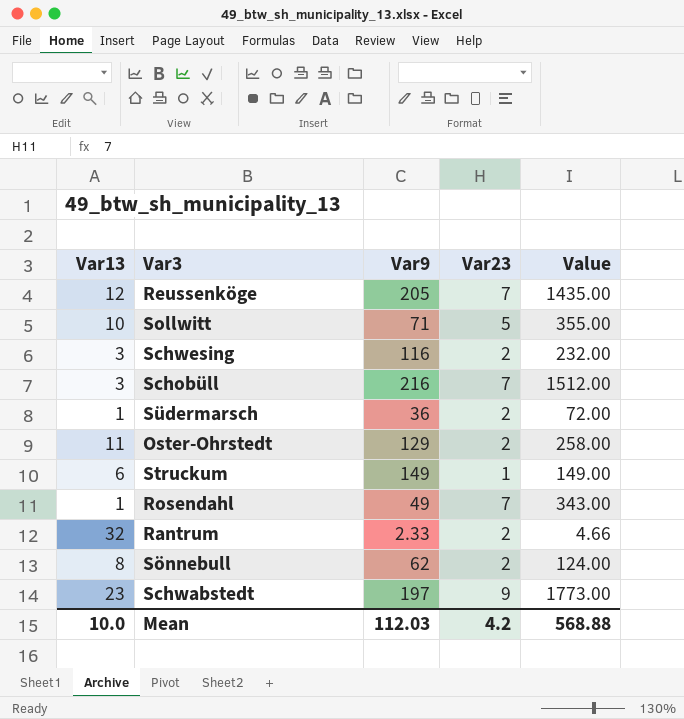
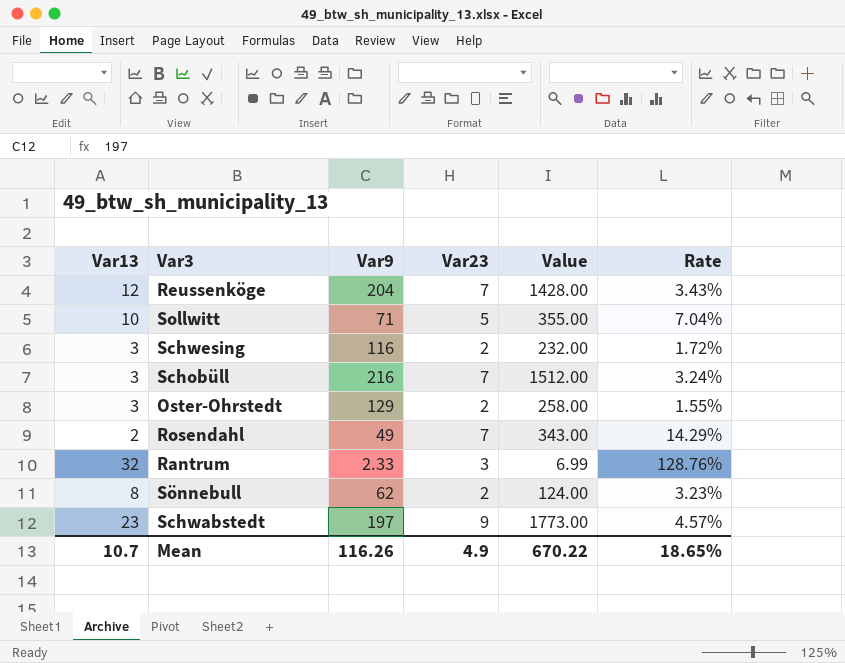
column Rate | formula: none -> [Var23] / [Var9]
row Südermarsch: 1 | 36 | 2 | 72.00 -> none
row Struckum: 6 | 149 | 1 | 149.00 -> none
Reussenköge | Var9: 205 -> 204
Reussenköge | Value: 1435.00 -> 1428.00
Oster-Ohrstedt | Var13: 11 -> 3
Rosendahl | Var13: 1 -> 2
Rantrum | Var23: 2 -> 3
Rantrum | Value: 4.66 -> 6.99
Mean | Var13: 10.0 -> 10.7
Mean | Var9: 112.03 -> 116.26
Mean | Var23: 4.2 -> 4.9
Mean | Value: 568.88 -> 670.22

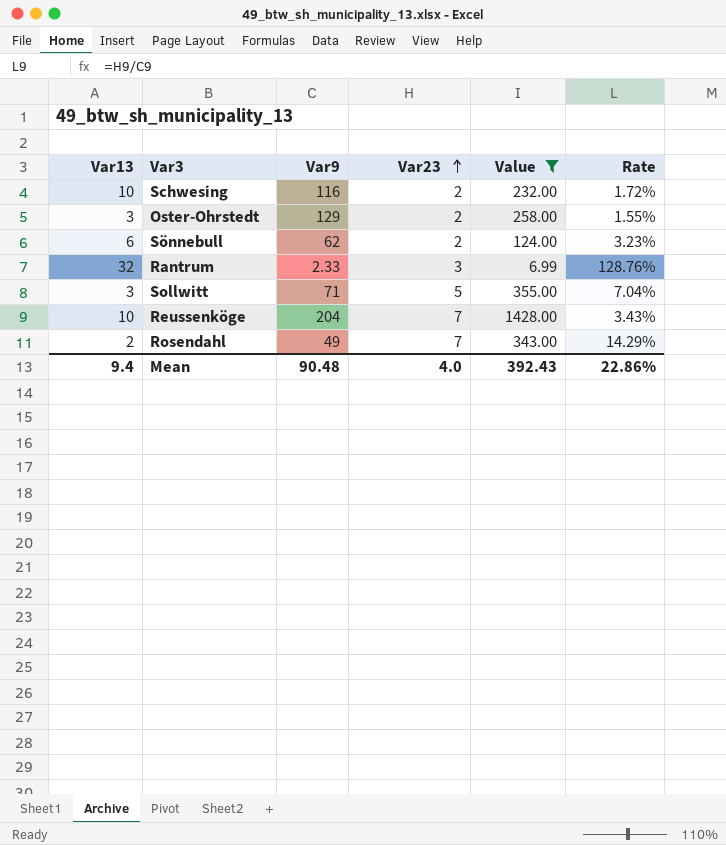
filter: none -> Value <= 1428.00
row order: none -> Var23 ascending
Schwesing | Var13: 3 -> 10
Sönnebull | Var13: 8 -> 6
Sollwitt | Var13: 10 -> 3
Reussenköge | Var13: 12 -> 10
Mean | Var13: 10.7 -> 9.4
Mean | Var9: 116.26 -> 90.48
Mean | Var23: 4.9 -> 4.0
Mean | Value: 670.22 -> 392.43
Mean | Rate: 18.65% -> 22.86%

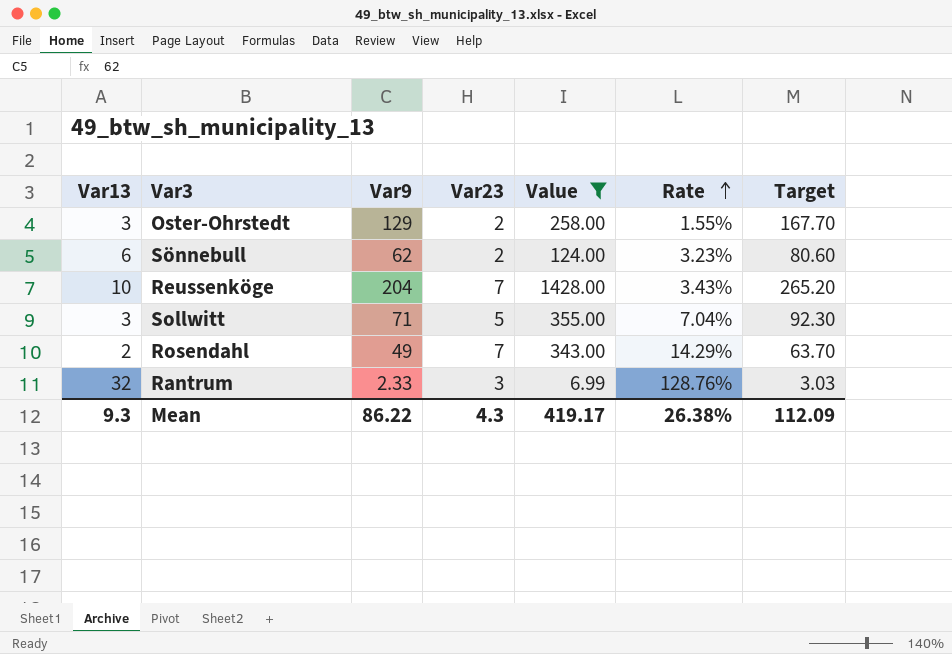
row order: Var23 ascending -> Rate ascending
column Target | formula: none -> [Var9] * 1.3
row Schwesing: 10 | 116 | 2 | 232.00 | 1.72% -> none
Mean | Var13: 9.4 -> 9.3
Mean | Var9: 90.48 -> 86.22
Mean | Var23: 4.0 -> 4.3
Mean | Value: 392.43 -> 419.17
Mean | Rate: 22.86% -> 26.38%

